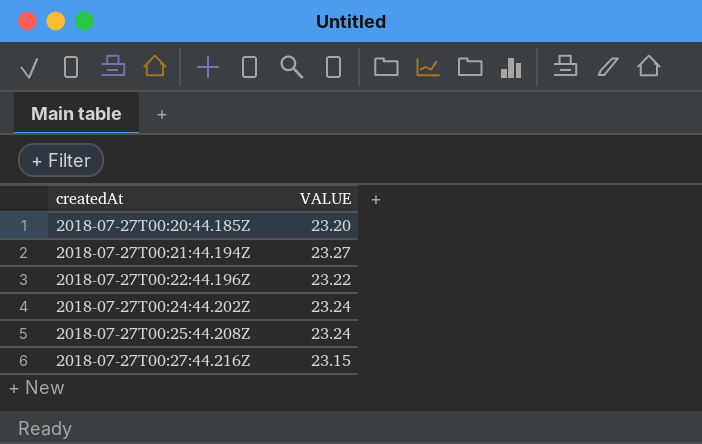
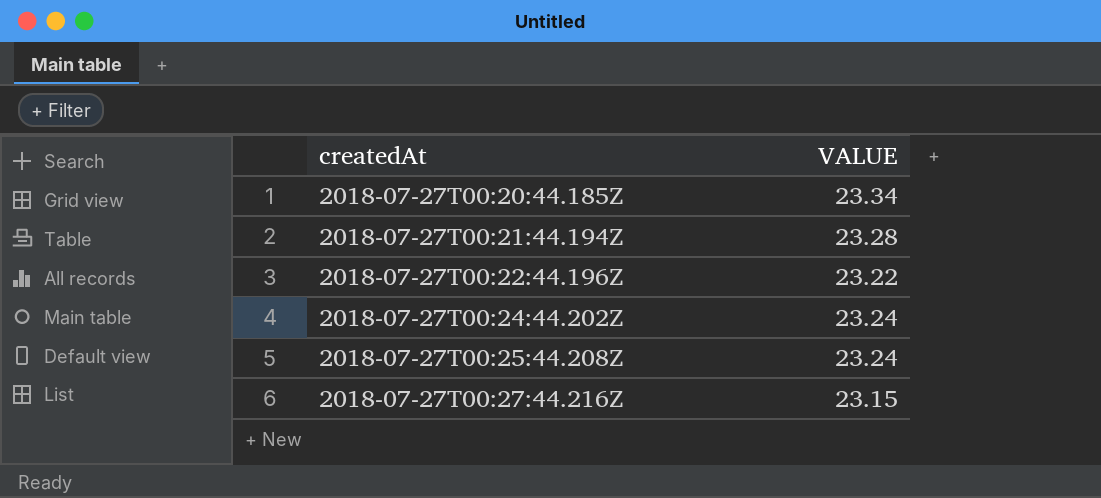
2018-07-27T00:20:44.185Z | VALUE: 23.20 -> 23.34
2018-07-27T00:21:44.194Z | VALUE: 23.27 -> 23.28

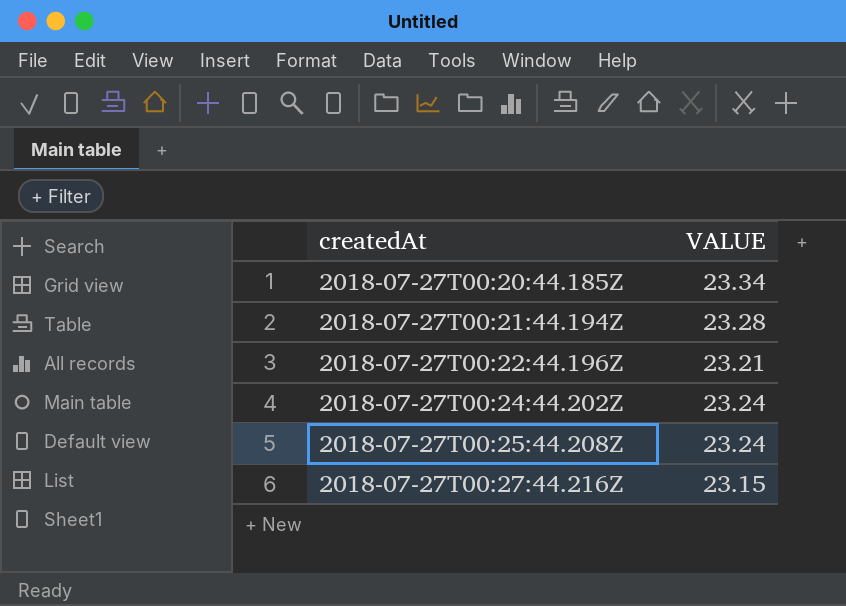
2018-07-27T00:22:44.196Z | VALUE: 23.22 -> 23.21

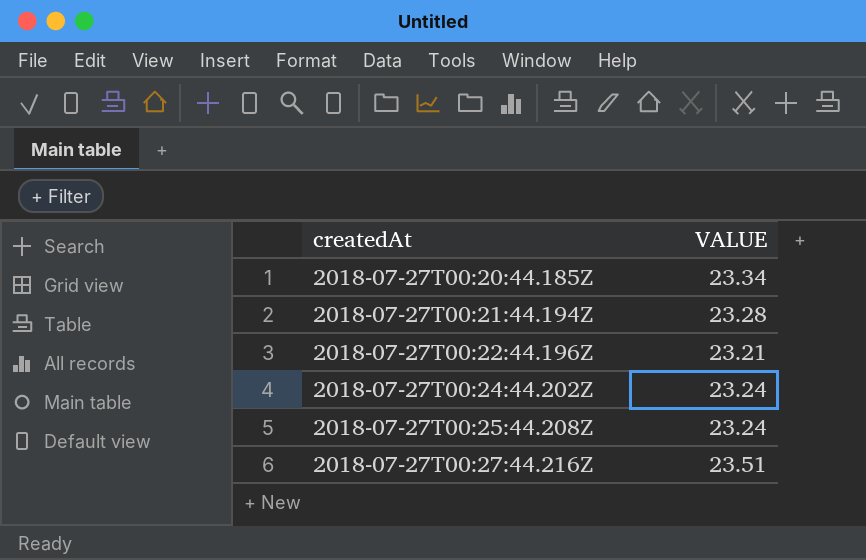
2018-07-27T00:27:44.216Z | VALUE: 23.15 -> 23.51

